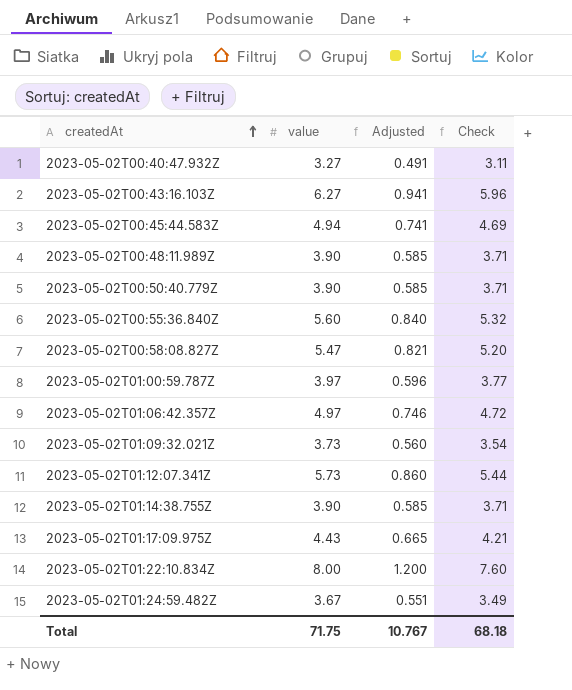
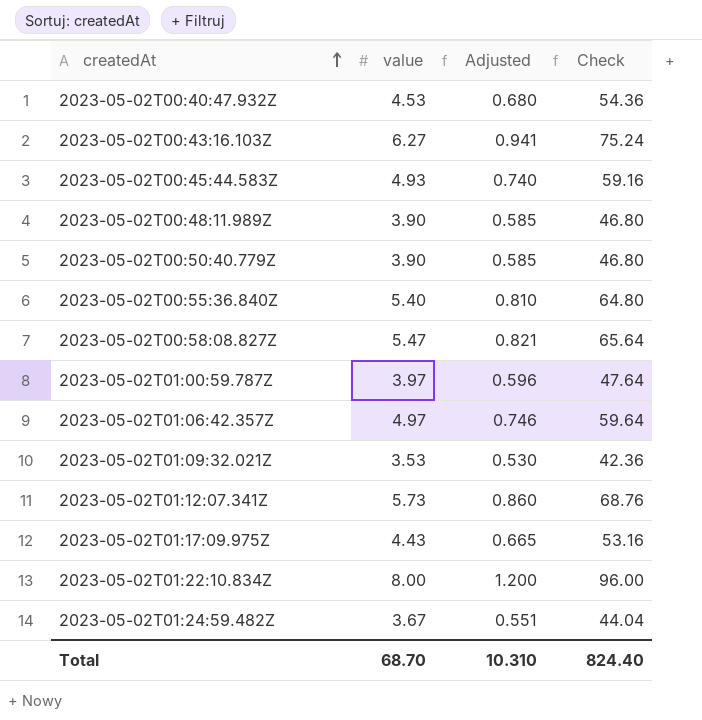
column Check | formula: [value] * 0.95 -> [value] * 12
row 2023-05-02T01:14:38.755Z: 3.90 | 0.585 | 3.71 -> none
2023-05-02T00:40:47.932Z | value: 3.27 -> 4.53
2023-05-02T00:40:47.932Z | Adjusted: 0.491 -> 0.680
2023-05-02T00:45:44.583Z | value: 4.94 -> 4.93
2023-05-02T00:45:44.583Z | Adjusted: 0.741 -> 0.740
2023-05-02T00:55:36.840Z | value: 5.60 -> 5.40
2023-05-02T00:55:36.840Z | Adjusted: 0.840 -> 0.810
2023-05-02T01:09:32.021Z | value: 3.73 -> 3.53
2023-05-02T01:09:32.021Z | Adjusted: 0.560 -> 0.530
Total | value: 71.75 -> 68.70
Total | Adjusted: 10.767 -> 10.310
Total | Check: 68.18 -> 824.40

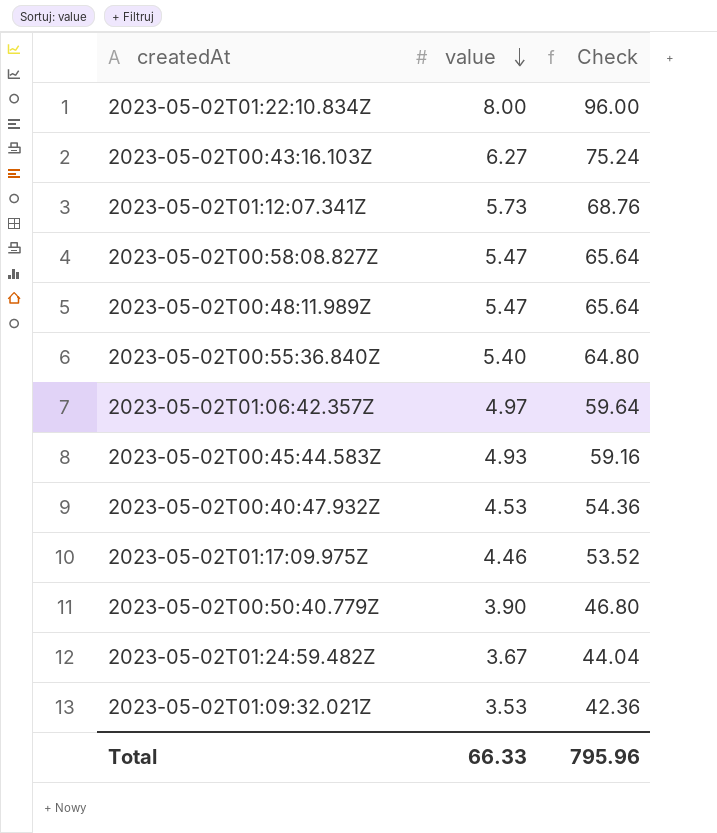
row order: createdAt ascending -> value descending
column Adjusted | formula: [value] * 0.15 -> none
row 2023-05-02T01:00:59.787Z: 3.97 | 0.596 | 47.64 -> none
2023-05-02T00:48:11.989Z | value: 3.90 -> 5.47
2023-05-02T00:48:11.989Z | Check: 46.80 -> 65.64
2023-05-02T01:17:09.975Z | value: 4.43 -> 4.46
2023-05-02T01:17:09.975Z | Check: 53.16 -> 53.52
Total | value: 68.70 -> 66.33
Total | Check: 824.40 -> 795.96

